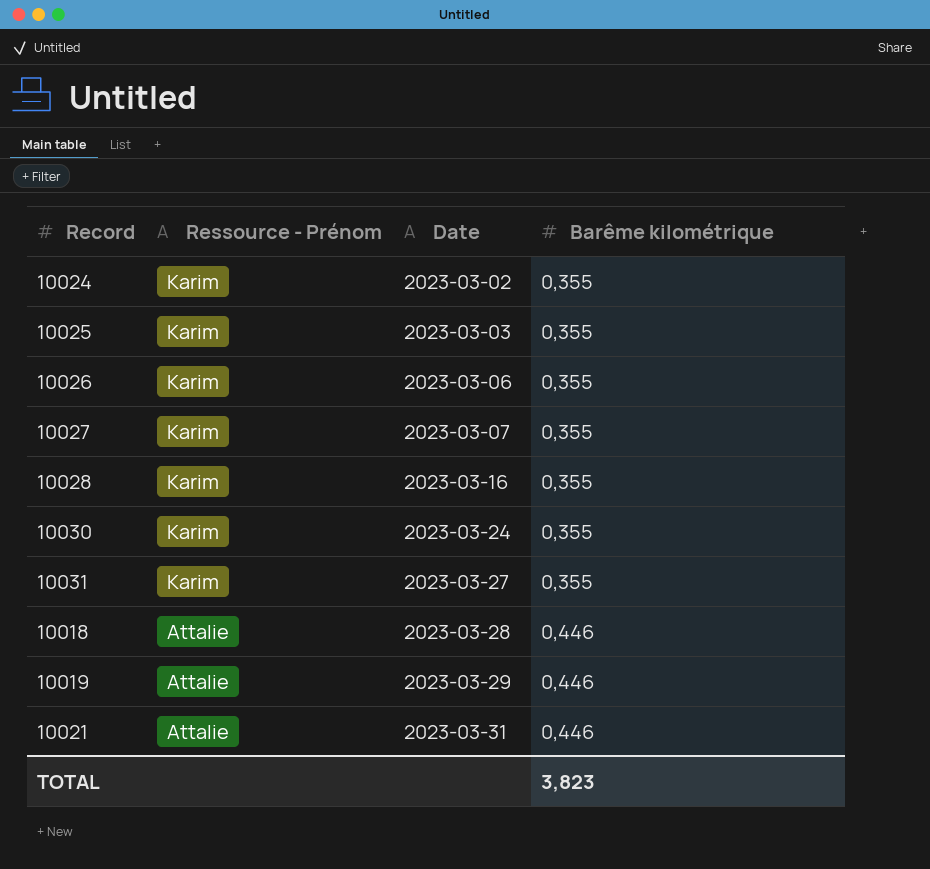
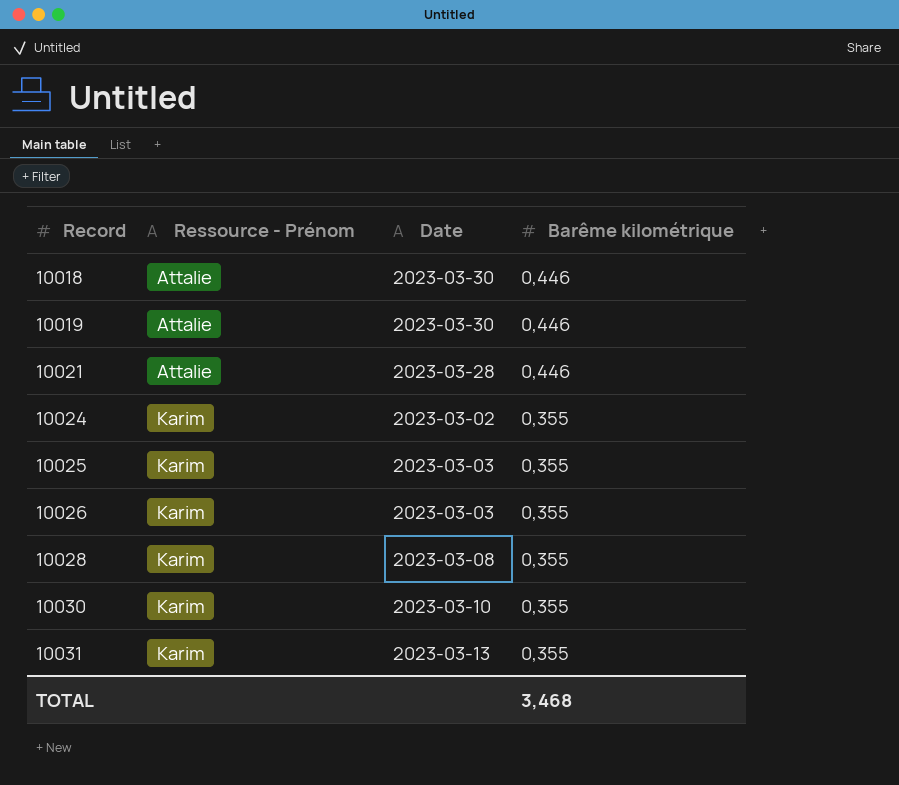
row order: Ressource - Prénom descending -> Record ascending
row 10027: Karim | 2023-03-07 | 0,355 -> none
10018 | Date: 2023-03-28 -> 2023-03-30
10019 | Date: 2023-03-29 -> 2023-03-30
10021 | Date: 2023-03-31 -> 2023-03-28
10026 | Date: 2023-03-06 -> 2023-03-03
10028 | Date: 2023-03-16 -> 2023-03-08
10030 | Date: 2023-03-24 -> 2023-03-10
10031 | Date: 2023-03-27 -> 2023-03-13
TOTAL | Barême kilométrique: 3,823 -> 3,468

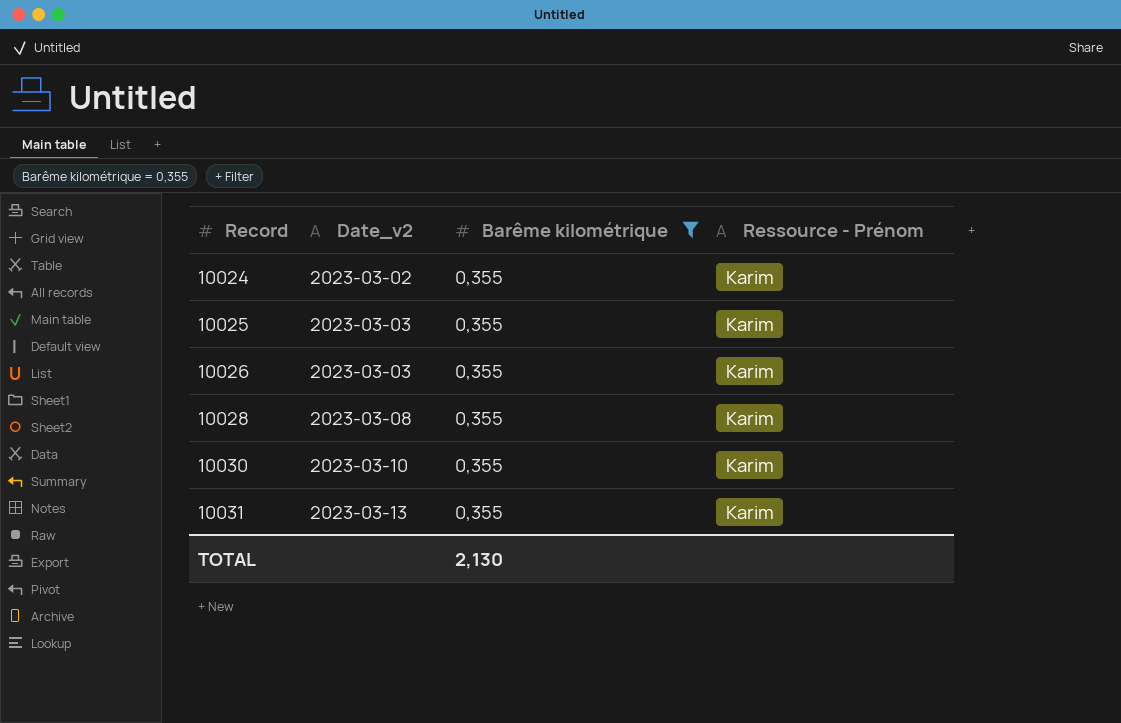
filter: none -> Barême kilométrique = 0,355
column name: Date -> Date_v2
column Ressource - Prénom | position: 2 -> 4
TOTAL | Barême kilométrique: 3,468 -> 2,130

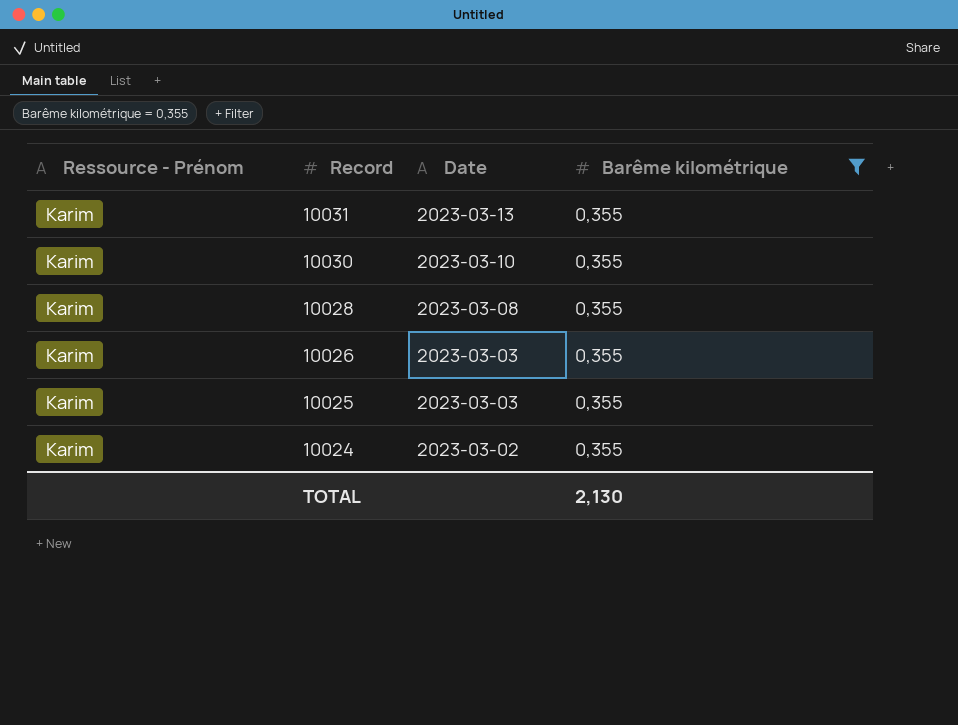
row order: Record ascending -> Record descending
column Ressource - Prénom | position: 4 -> 1
column name: Date_v2 -> Date

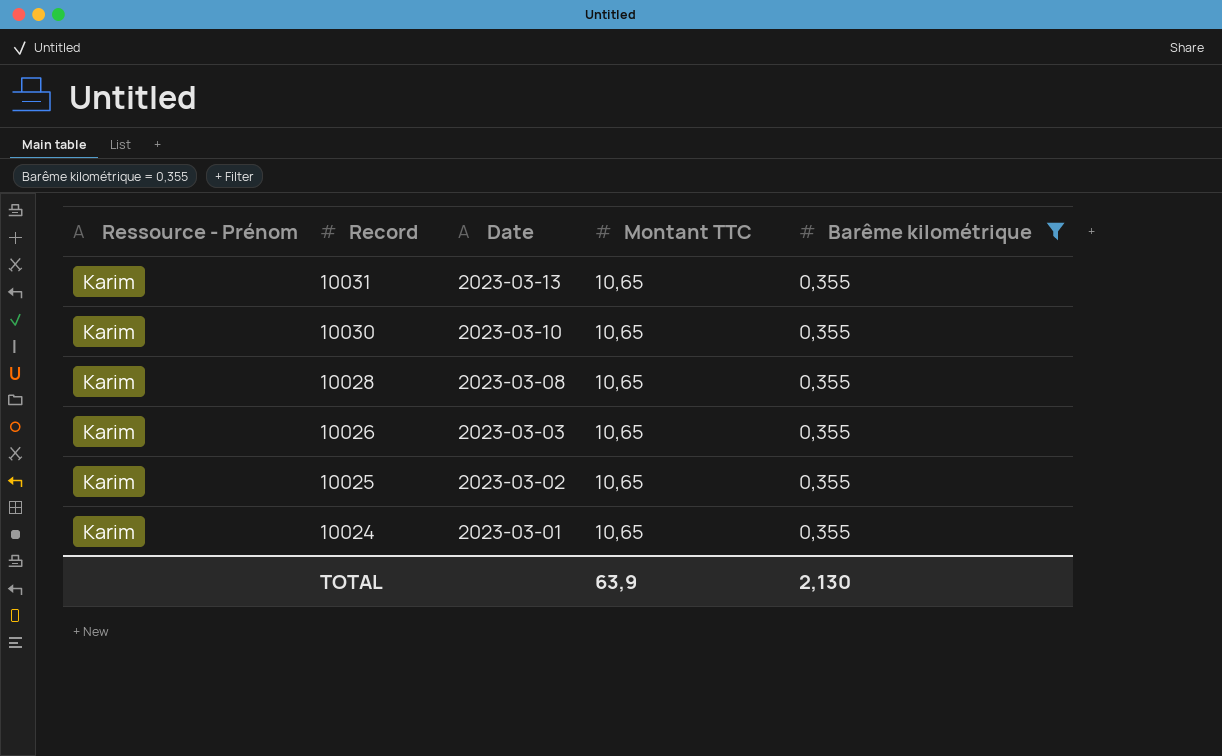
column Montant TTC | position: none -> 4
10025 | Date: 2023-03-03 -> 2023-03-02
10024 | Date: 2023-03-02 -> 2023-03-01

